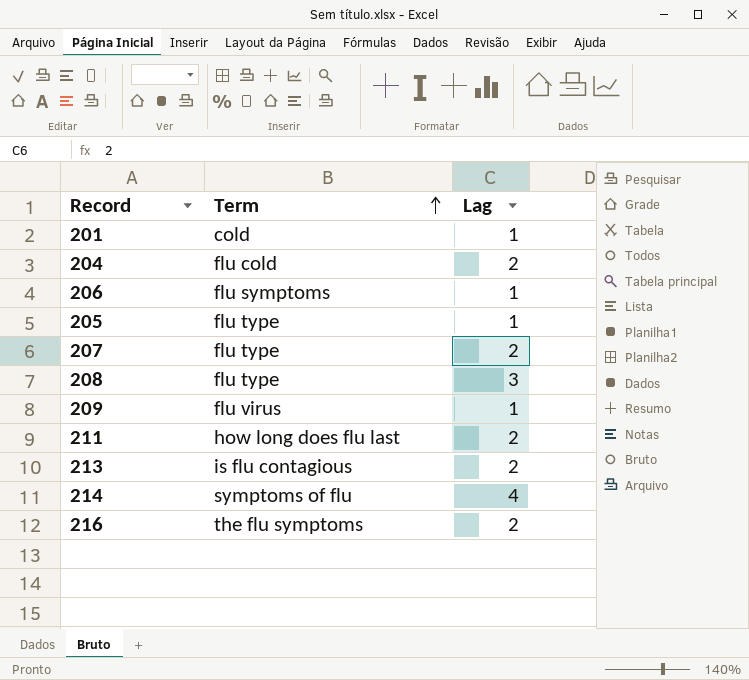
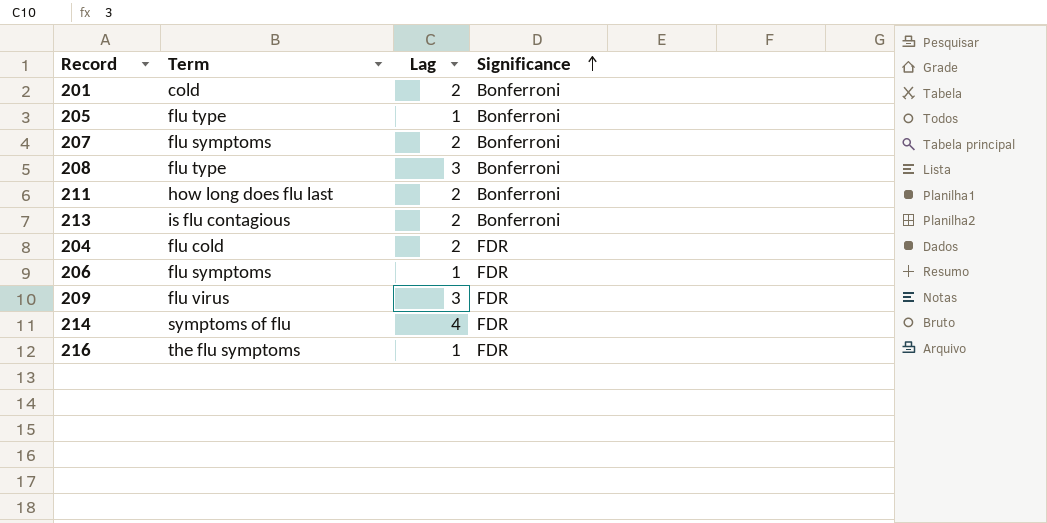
row order: Term ascending -> Significance ascending
column Significance | position: none -> 4
201 | Lag: 1 -> 2
207 | Term: flu type -> flu symptoms
209 | Lag: 1 -> 3
216 | Lag: 2 -> 1

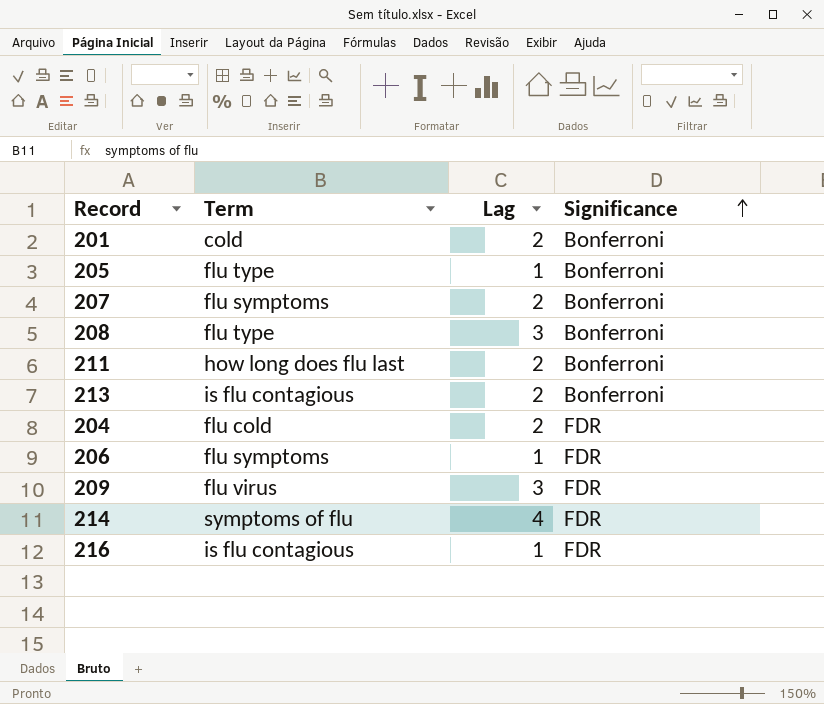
216 | Term: the flu symptoms -> is flu contagious

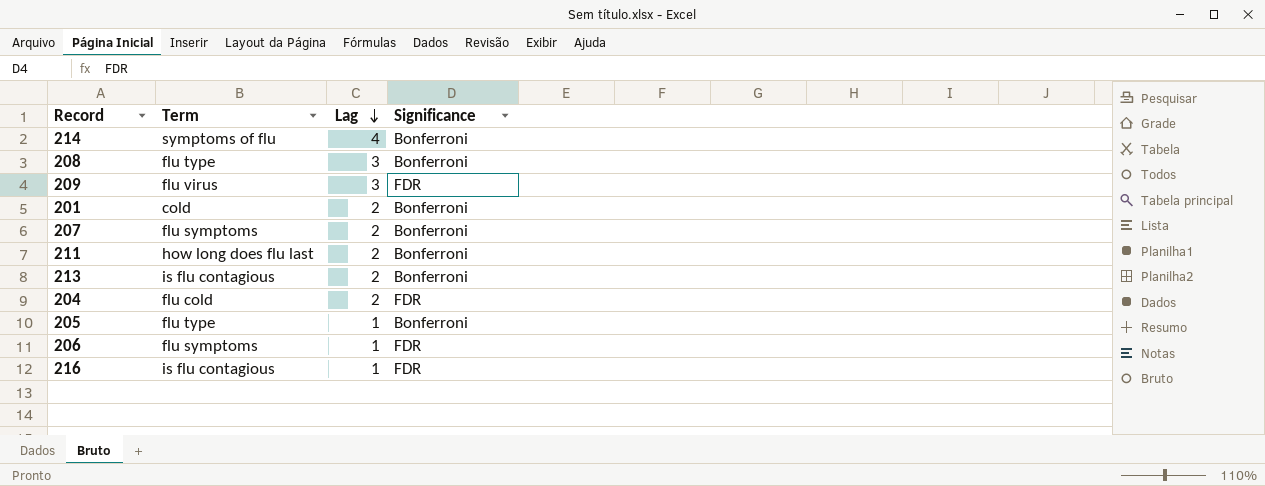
row order: Significance ascending -> Lag descending
214 | Significance: FDR -> Bonferroni

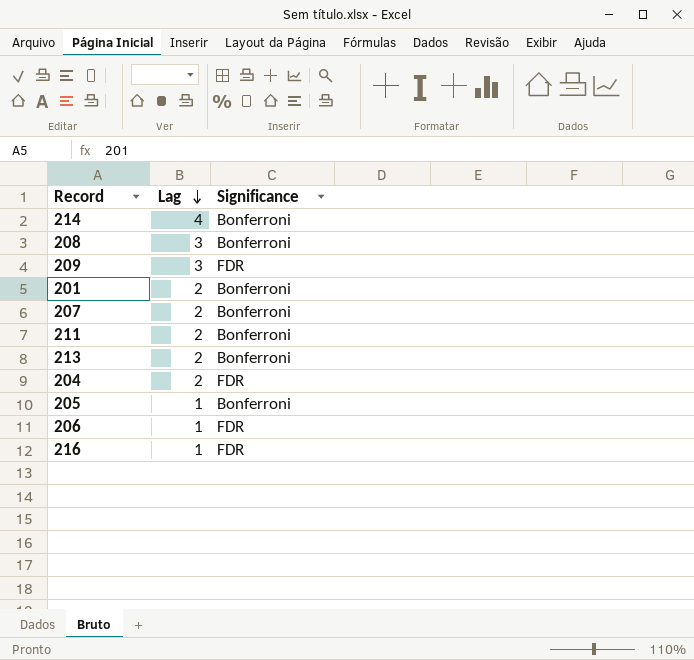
column Term | position: 2 -> none

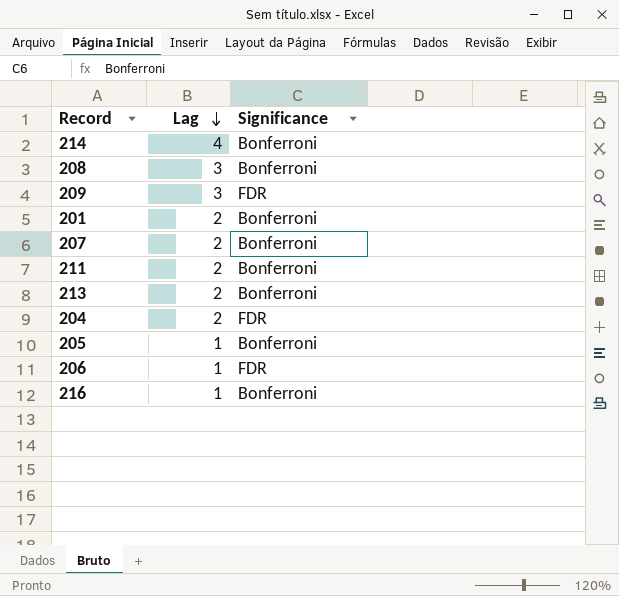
216 | Significance: FDR -> Bonferroni

